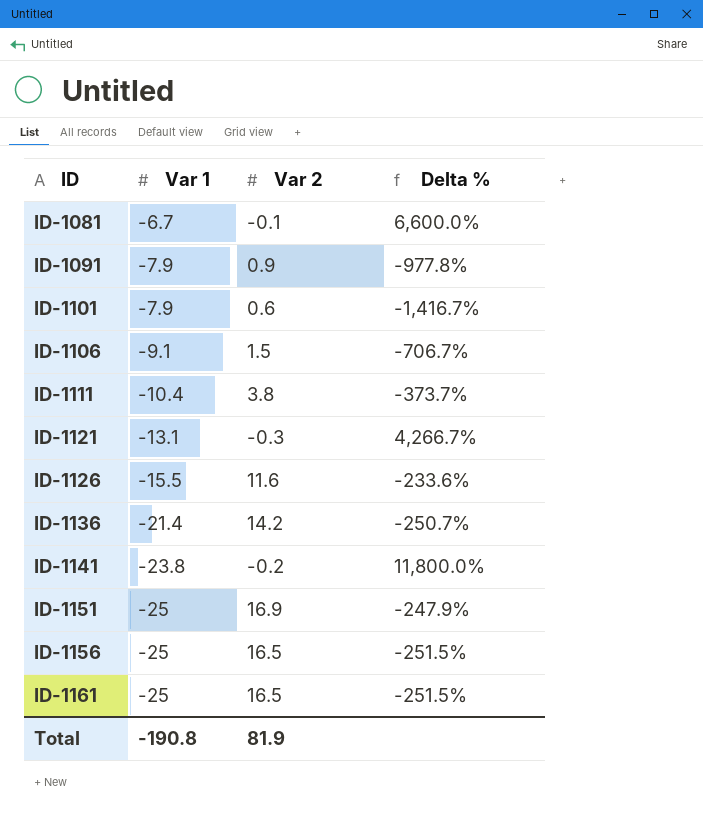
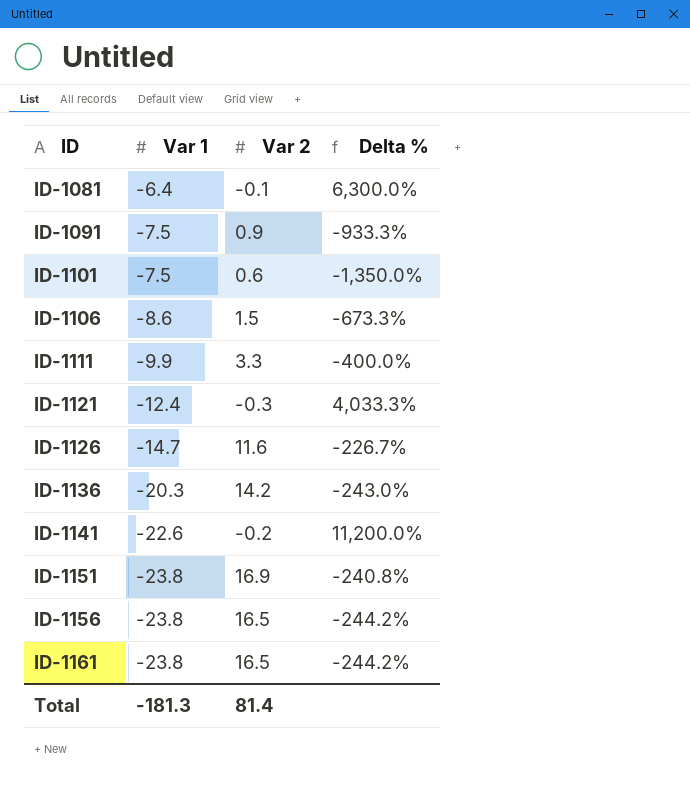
ID-1081 | Var 1: -6.7 -> -6.4
ID-1081 | Delta %: 6,600.0% -> 6,300.0%
ID-1091 | Var 1: -7.9 -> -7.5
ID-1091 | Delta %: -977.8% -> -933.3%
ID-1101 | Var 1: -7.9 -> -7.5
ID-1101 | Delta %: -1,416.7% -> -1,350.0%
ID-1106 | Var 1: -9.1 -> -8.6
ID-1106 | Delta %: -706.7% -> -673.3%
ID-1111 | Var 1: -10.4 -> -9.9
ID-1111 | Var 2: 3.8 -> 3.3
ID-1111 | Delta %: -373.7% -> -400.0%
ID-1121 | Var 1: -13.1 -> -12.4
ID-1121 | Delta %: 4,266.7% -> 4,033.3%
ID-1126 | Var 1: -15.5 -> -14.7
ID-1126 | Delta %: -233.6% -> -226.7%
ID-1136 | Var 1: -21.4 -> -20.3
ID-1136 | Delta %: -250.7% -> -243.0%
ID-1141 | Var 1: -23.8 -> -22.6
ID-1141 | Delta %: 11,800.0% -> 11,200.0%
ID-1151 | Var 1: -25 -> -23.8
ID-1151 | Delta %: -247.9% -> -240.8%
ID-1156 | Var 1: -25 -> -23.8
ID-1156 | Delta %: -251.5% -> -244.2%
ID-1161 | Var 1: -25 -> -23.8
ID-1161 | Delta %: -251.5% -> -244.2%
Total | Var 1: -190.8 -> -181.3
Total | Var 2: 81.9 -> 81.4

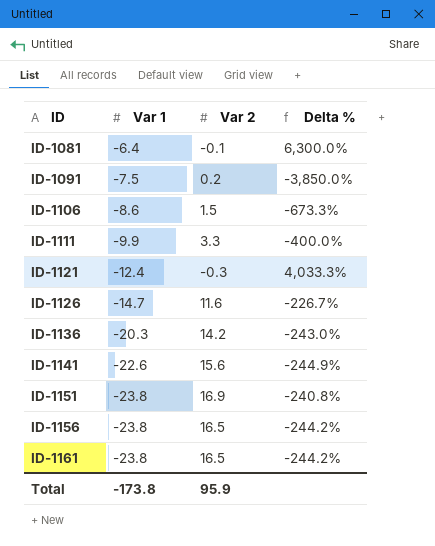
row ID-1101: -7.5 | 0.6 | -1,350.0% -> none
ID-1091 | Var 2: 0.9 -> 0.2
ID-1091 | Delta %: -933.3% -> -3,850.0%
ID-1141 | Var 2: -0.2 -> 15.6
ID-1141 | Delta %: 11,200.0% -> -244.9%
Total | Var 1: -181.3 -> -173.8
Total | Var 2: 81.4 -> 95.9

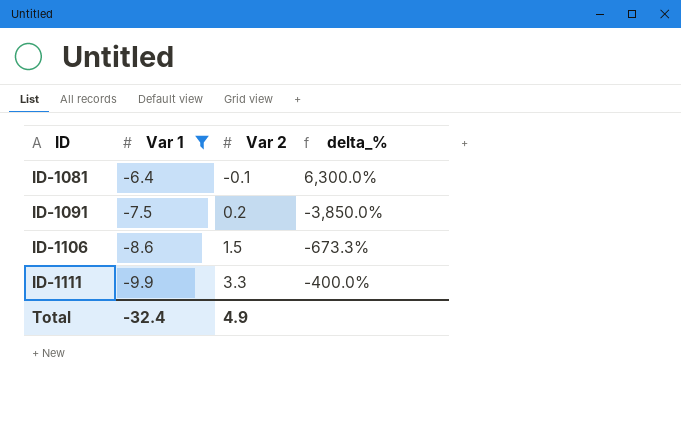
filter: none -> Var 1 >= -9.9
column name: Delta % -> delta_%
Total | Var 1: -173.8 -> -32.4
Total | Var 2: 95.9 -> 4.9

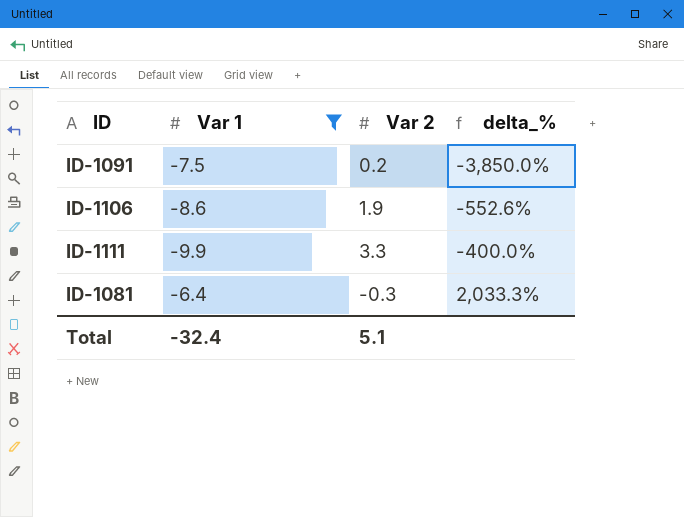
row order: ID ascending -> delta_% ascending
ID-1106 | Var 2: 1.5 -> 1.9
ID-1106 | delta_%: -673.3% -> -552.6%
ID-1081 | Var 2: -0.1 -> -0.3
ID-1081 | delta_%: 6,300.0% -> 2,033.3%
Total | Var 2: 4.9 -> 5.1

